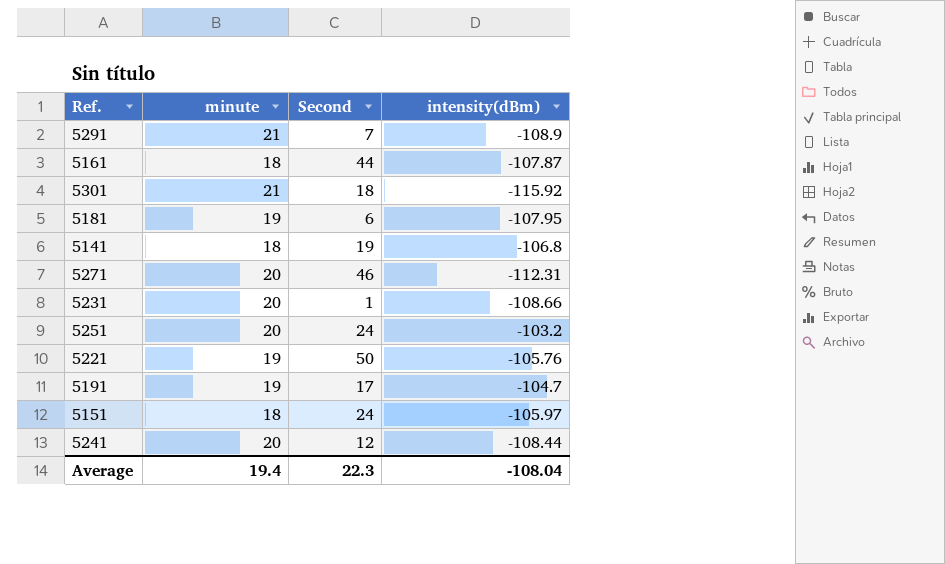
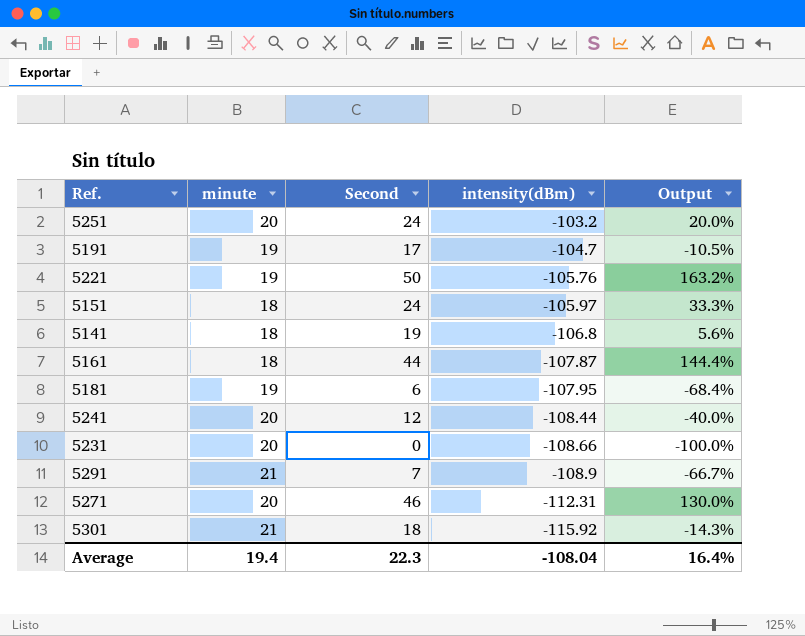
row order: none -> intensity(dBm) descending
column Output | formula: none -> ([Second] - [minute]) / [minute]
5231 | Second: 1 -> 0

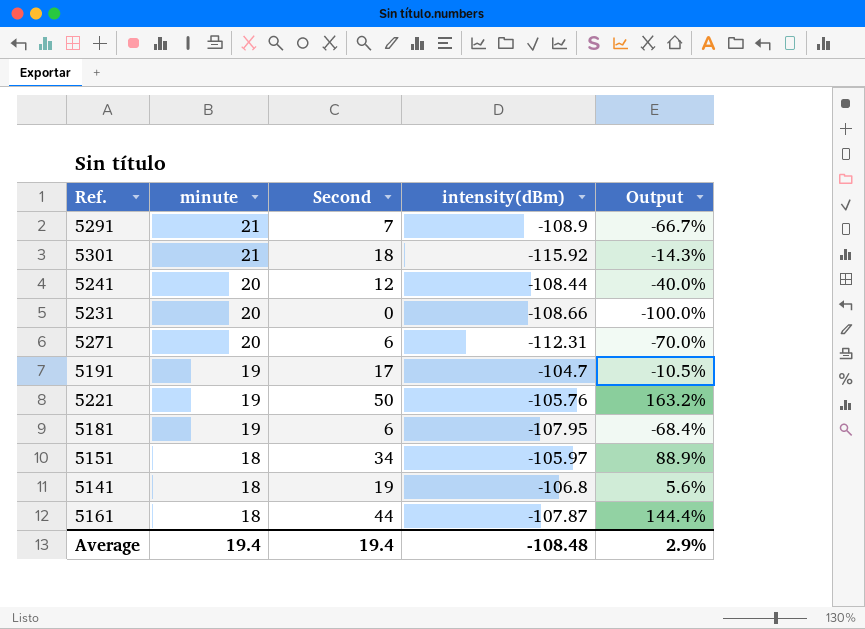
row order: intensity(dBm) descending -> minute descending
row 5251: 20 | 24 | -103.2 | 20.0% -> none
5271 | Second: 46 -> 6
5271 | Output: 130.0% -> -70.0%
5151 | Second: 24 -> 34
5151 | Output: 33.3% -> 88.9%
Average | Second: 22.3 -> 19.4
Average | intensity(dBm): -108.04 -> -108.48
Average | Output: 16.4% -> 2.9%

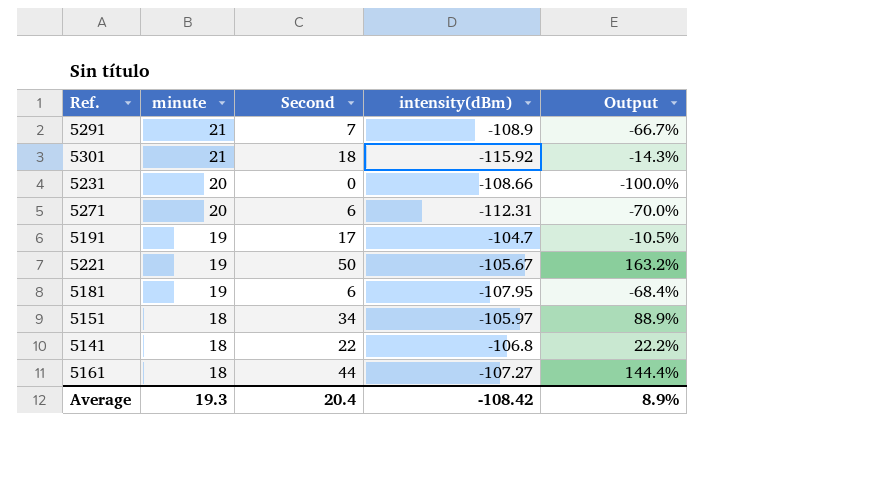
row 5241: 20 | 12 | -108.44 | -40.0% -> none
5221 | intensity(dBm): -105.76 -> -105.67
5141 | Second: 19 -> 22
5141 | Output: 5.6% -> 22.2%
5161 | intensity(dBm): -107.87 -> -107.27
Average | minute: 19.4 -> 19.3
Average | Second: 19.4 -> 20.4
Average | intensity(dBm): -108.48 -> -108.42
Average | Output: 2.9% -> 8.9%

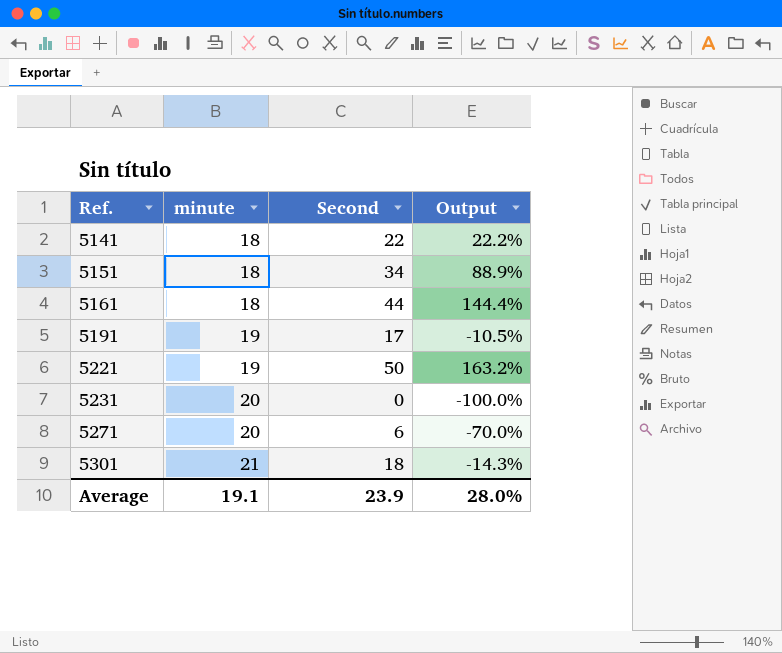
row order: minute descending -> Ref. ascending
column intensity(dBm) | position: 4 -> none
row 5291: 21 | 7 | -108.9 | -66.7% -> none
row 5181: 19 | 6 | -107.95 | -68.4% -> none
Average | minute: 19.3 -> 19.1
Average | Second: 20.4 -> 23.9
Average | Output: 8.9% -> 28.0%

